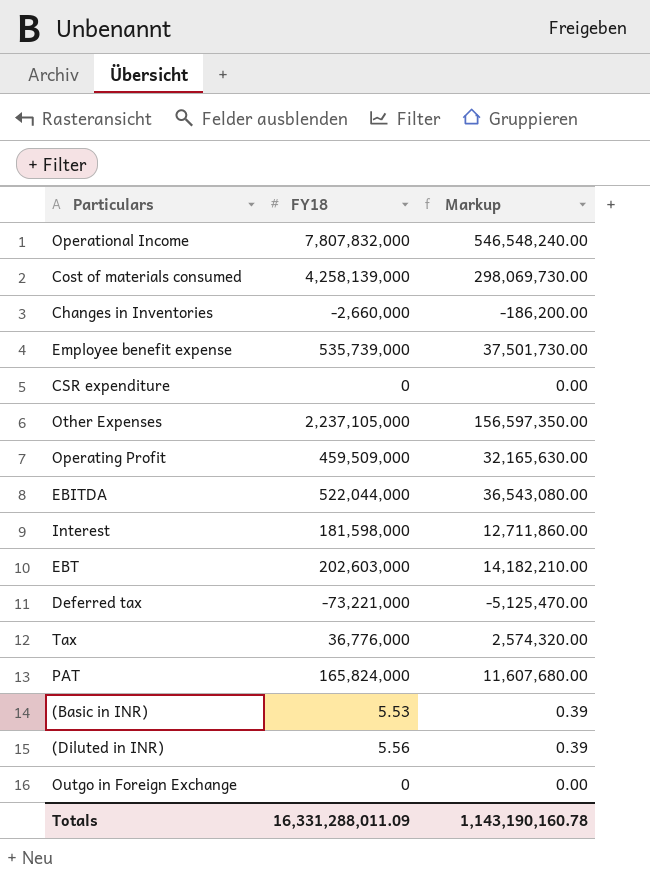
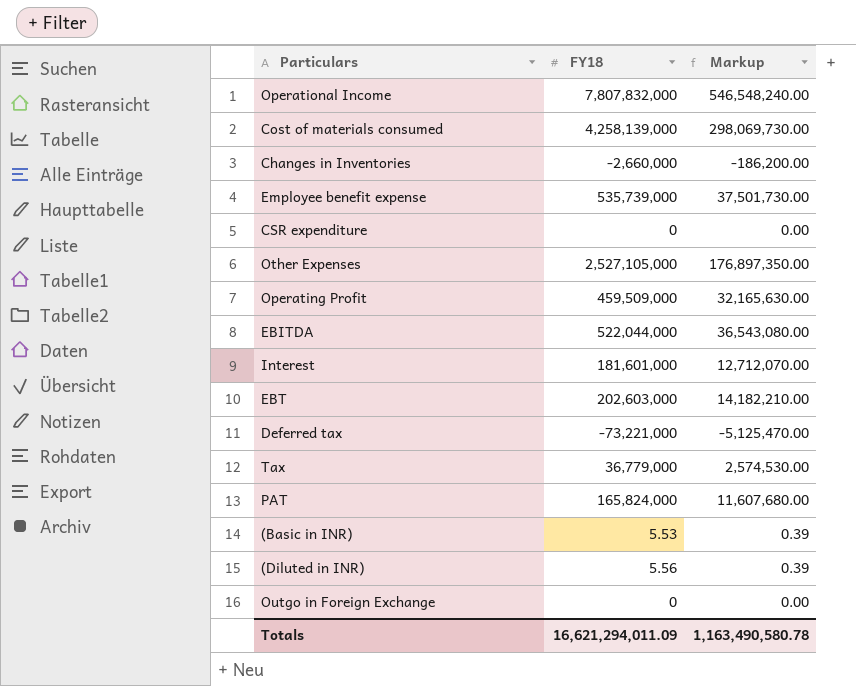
Other Expenses | FY18: 2,237,105,000 -> 2,527,105,000
Other Expenses | Markup: 156,597,350.00 -> 176,897,350.00
Interest | FY18: 181,598,000 -> 181,601,000
Interest | Markup: 12,711,860.00 -> 12,712,070.00
Tax | FY18: 36,776,000 -> 36,779,000
Tax | Markup: 2,574,320.00 -> 2,574,530.00
Totals | FY18: 16,331,288,011.09 -> 16,621,294,011.09
Totals | Markup: 1,143,190,160.78 -> 1,163,490,580.78

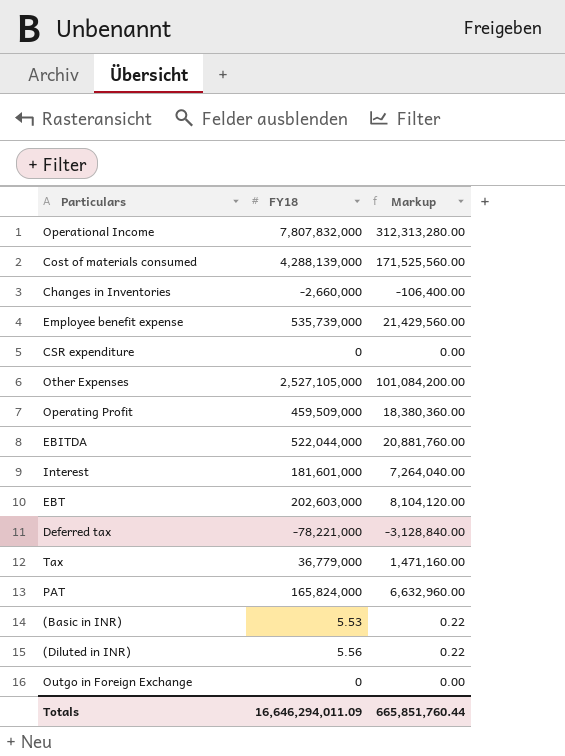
column Markup | formula: [FY18] * 0.07 -> [FY18] * 0.04
Cost of materials consumed | FY18: 4,258,139,000 -> 4,288,139,000
Deferred tax | FY18: -73,221,000 -> -78,221,000
Totals | FY18: 16,621,294,011.09 -> 16,646,294,011.09
Totals | Markup: 1,163,490,580.78 -> 665,851,760.44

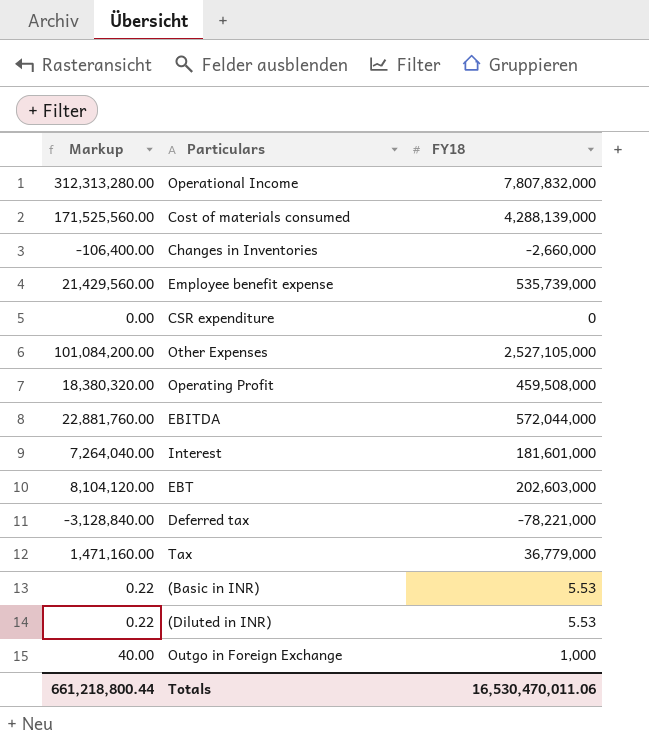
column Markup | position: 3 -> 1
row PAT: 165,824,000 | 6,632,960.00 -> none
Operating Profit | Markup: 18,380,360.00 -> 18,380,320.00
Operating Profit | FY18: 459,509,000 -> 459,508,000
EBITDA | Markup: 20,881,760.00 -> 22,881,760.00
EBITDA | FY18: 522,044,000 -> 572,044,000
(Diluted in INR) | FY18: 5.56 -> 5.53
Outgo in Foreign Exchange | Markup: 0.00 -> 40.00
Outgo in Foreign Exchange | FY18: 0 -> 1,000
Totals | Markup: 665,851,760.44 -> 661,218,800.44
Totals | FY18: 16,646,294,011.09 -> 16,530,470,011.06

